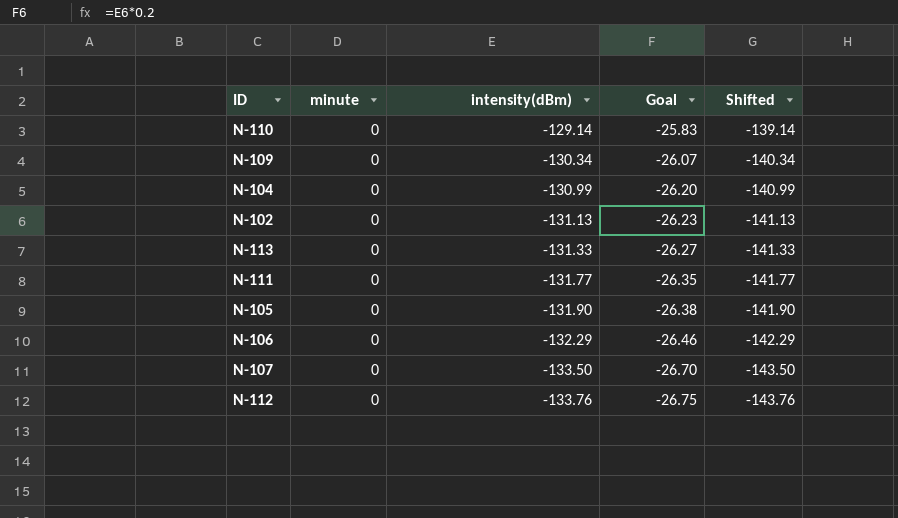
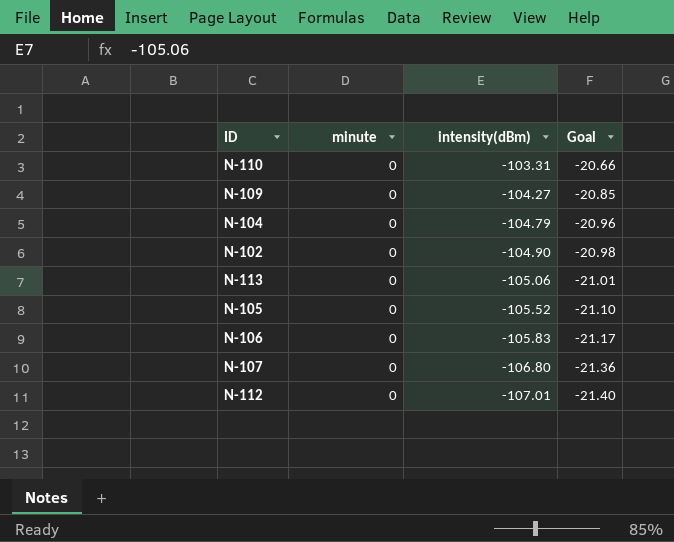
column Shifted | formula: [intensity(dBm)] - 10 -> none
row N-111: 0 | -131.77 | -26.35 | -141.77 -> none
N-110 | intensity(dBm): -129.14 -> -103.31
N-110 | Goal: -25.83 -> -20.66
N-109 | intensity(dBm): -130.34 -> -104.27
N-109 | Goal: -26.07 -> -20.85
N-104 | intensity(dBm): -130.99 -> -104.79
N-104 | Goal: -26.20 -> -20.96
N-102 | intensity(dBm): -131.13 -> -104.90
N-102 | Goal: -26.23 -> -20.98
N-113 | intensity(dBm): -131.33 -> -105.06
N-113 | Goal: -26.27 -> -21.01
N-105 | intensity(dBm): -131.90 -> -105.52
N-105 | Goal: -26.38 -> -21.10
N-106 | intensity(dBm): -132.29 -> -105.83
N-106 | Goal: -26.46 -> -21.17
N-107 | intensity(dBm): -133.50 -> -106.80
N-107 | Goal: -26.70 -> -21.36
N-112 | intensity(dBm): -133.76 -> -107.01
N-112 | Goal: -26.75 -> -21.40

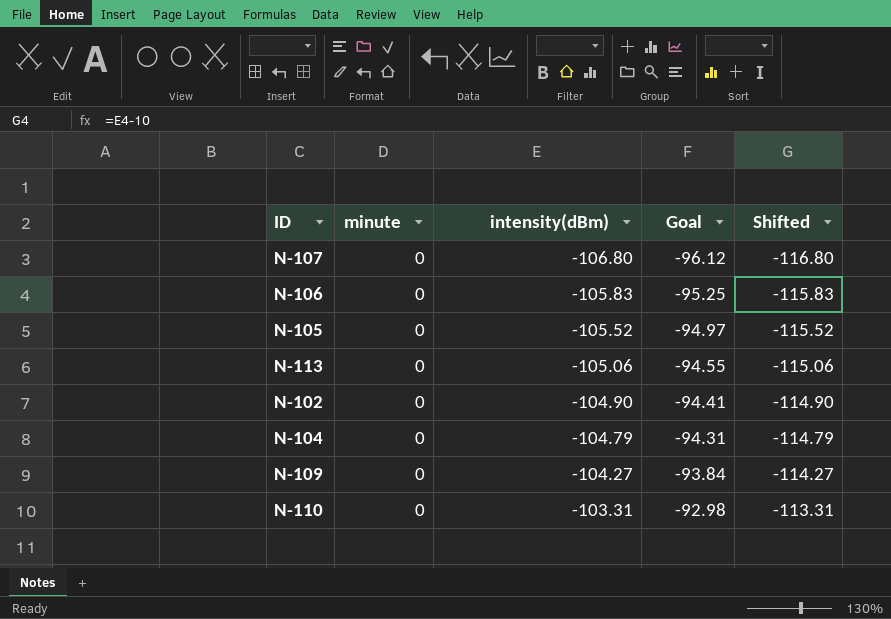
row order: intensity(dBm) descending -> intensity(dBm) ascending
column Goal | formula: [intensity(dBm)] * 0.2 -> [intensity(dBm)] * 0.9
column Shifted | formula: none -> [intensity(dBm)] - 10
row N-112: 0 | -107.01 | -21.40 -> none

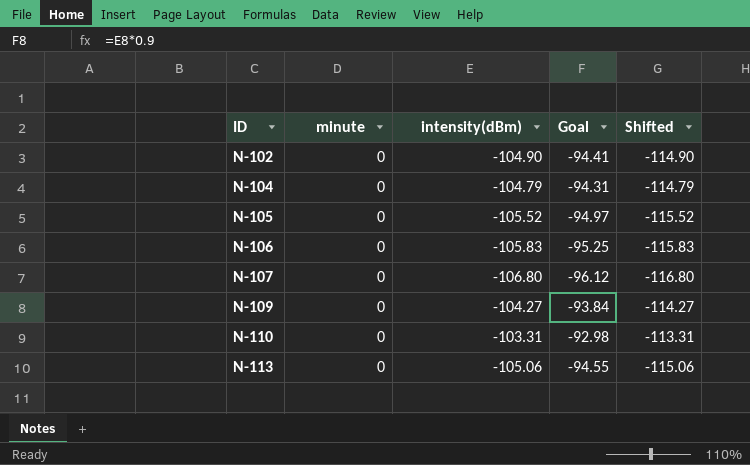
row order: intensity(dBm) ascending -> ID ascending

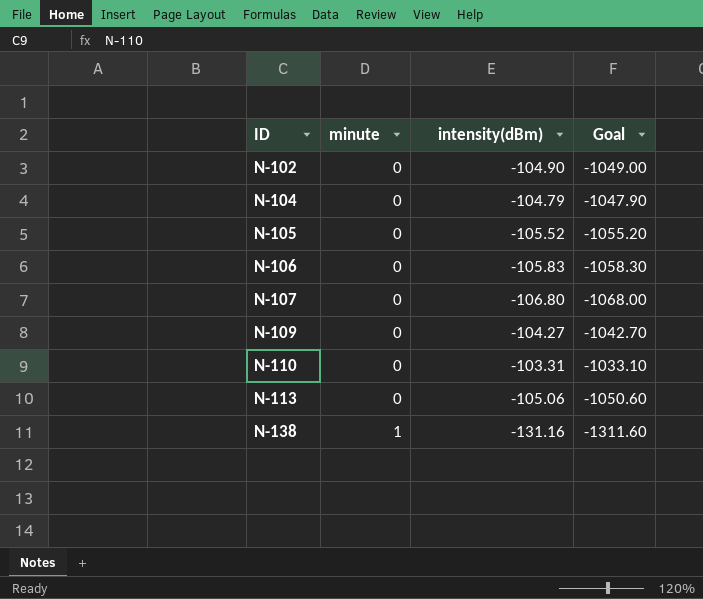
column Shifted | formula: [intensity(dBm)] - 10 -> none
column Goal | formula: [intensity(dBm)] * 0.9 -> [intensity(dBm)] * 10
row N-138: none -> 1 | -131.16 | -1311.60

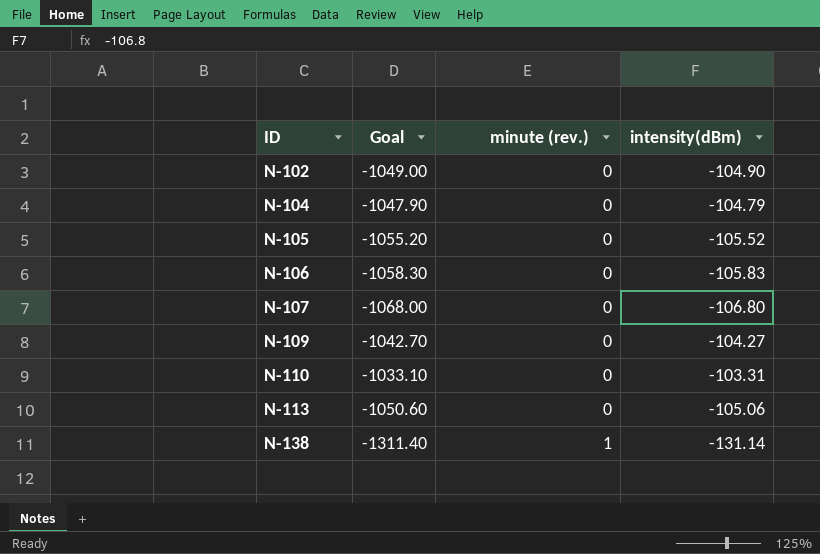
column Goal | position: 4 -> 2
column name: minute -> minute (rev.)
N-138 | Goal: -1311.60 -> -1311.40
N-138 | intensity(dBm): -131.16 -> -131.14

